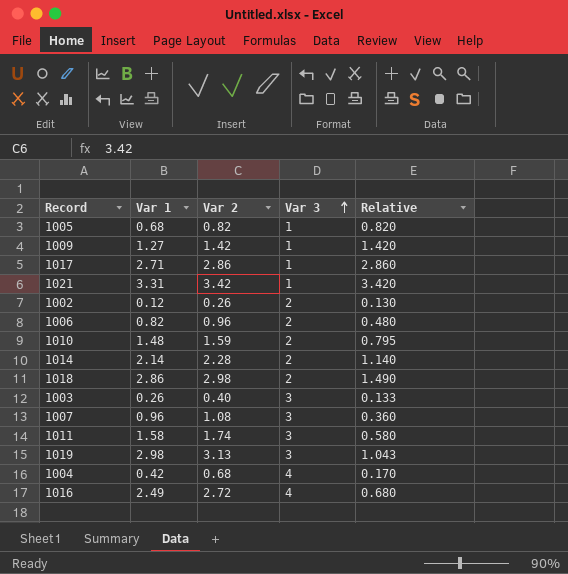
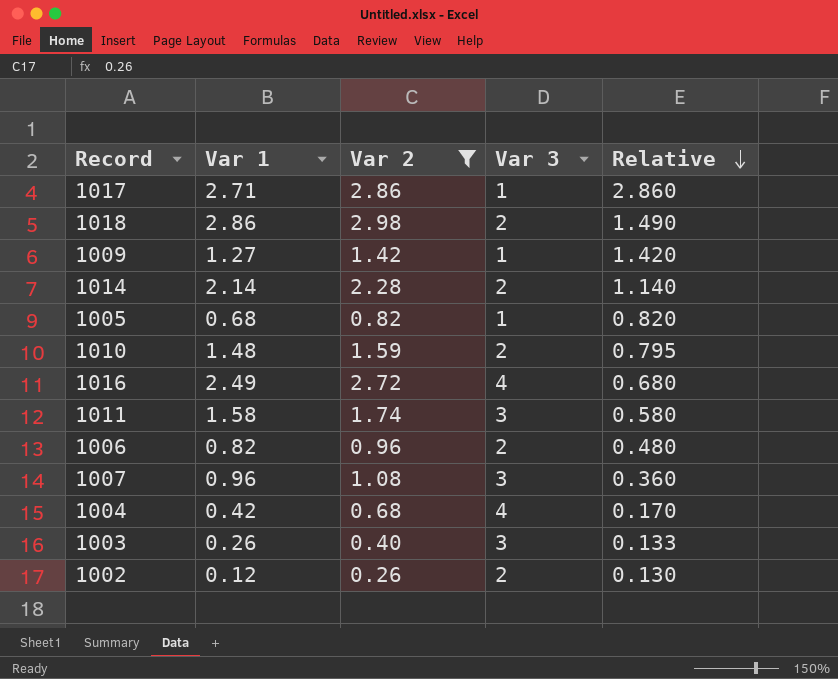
filter: none -> Var 2 <= 2.98
row order: Var 3 ascending -> Relative descending

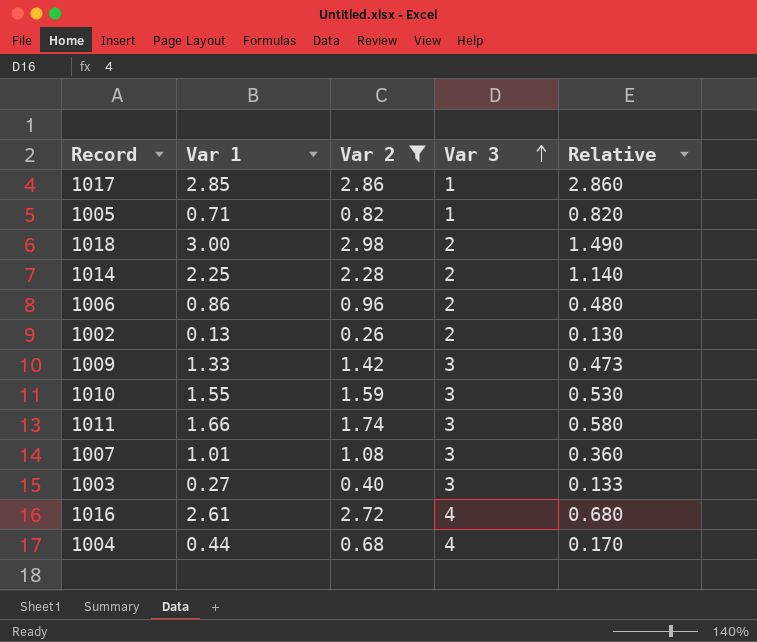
row order: Relative descending -> Var 3 ascending
1017 | Var 1: 2.71 -> 2.85
1005 | Var 1: 0.68 -> 0.71
1018 | Var 1: 2.86 -> 3.00
1014 | Var 1: 2.14 -> 2.25
1006 | Var 1: 0.82 -> 0.86
1002 | Var 1: 0.12 -> 0.13
1009 | Var 1: 1.27 -> 1.33
1009 | Var 3: 1 -> 3
1009 | Relative: 1.420 -> 0.473
1010 | Var 1: 1.48 -> 1.55
1010 | Var 3: 2 -> 3
1010 | Relative: 0.795 -> 0.530
1011 | Var 1: 1.58 -> 1.66
1007 | Var 1: 0.96 -> 1.01
1003 | Var 1: 0.26 -> 0.27
1016 | Var 1: 2.49 -> 2.61
1004 | Var 1: 0.42 -> 0.44

